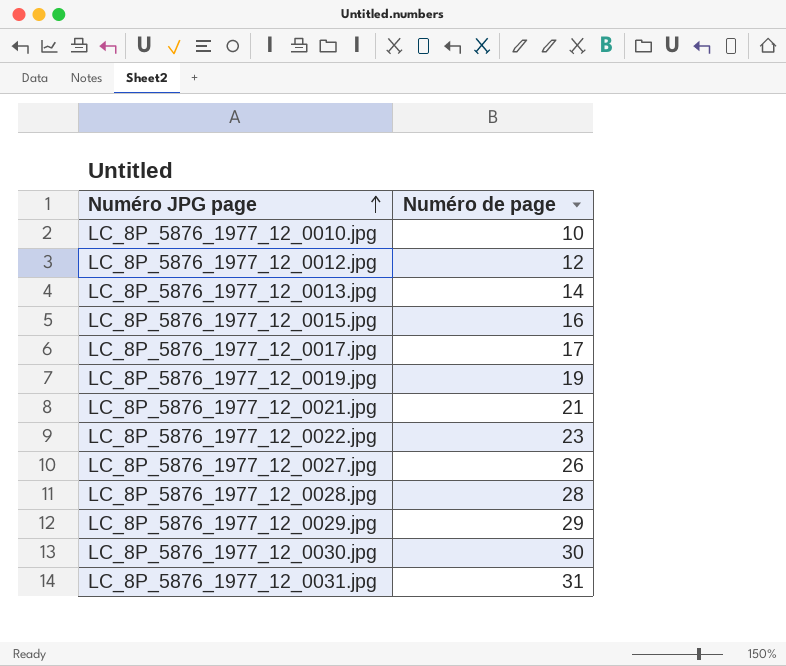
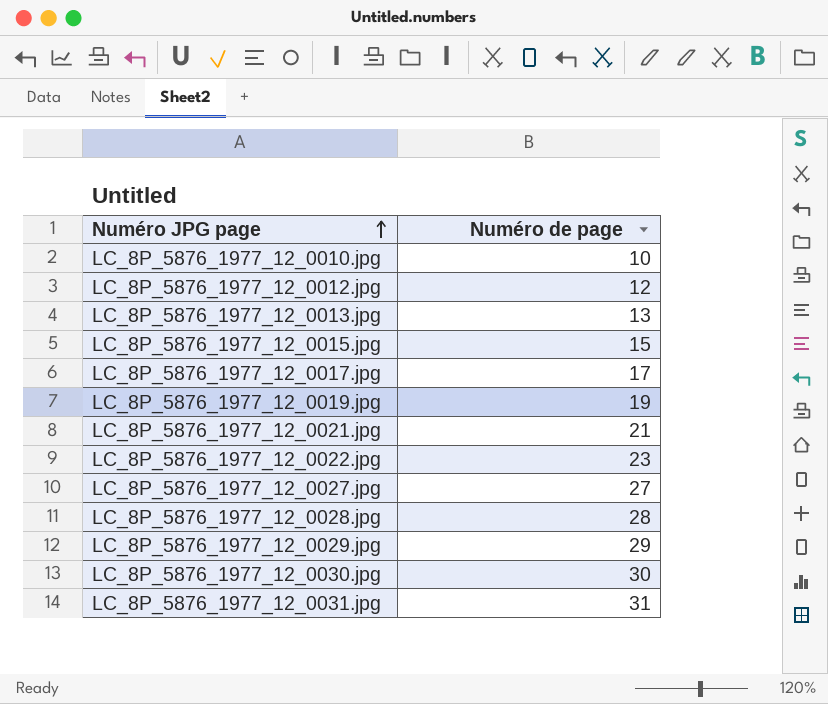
LC_8P_5876_1977_12_0013.jpg | Numéro de page: 14 -> 13
LC_8P_5876_1977_12_0015.jpg | Numéro de page: 16 -> 15
LC_8P_5876_1977_12_0027.jpg | Numéro de page: 26 -> 27

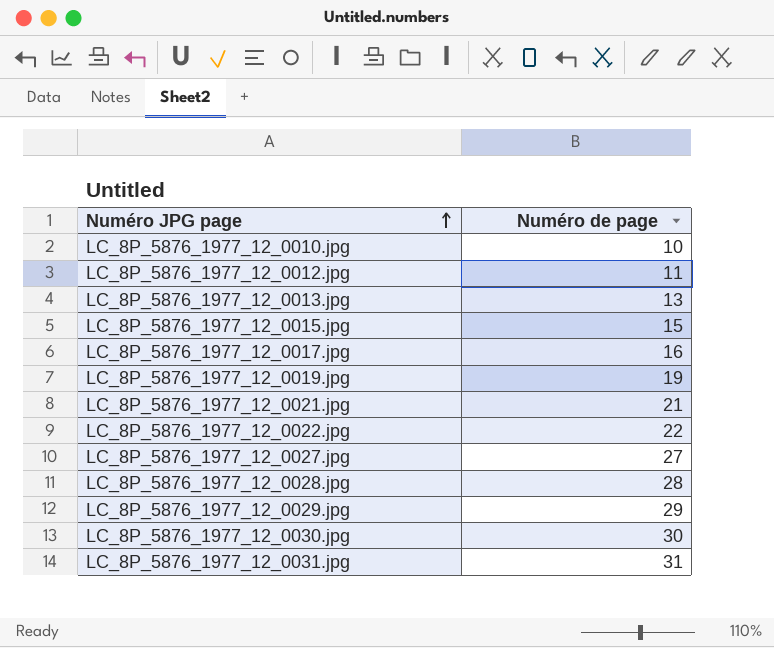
LC_8P_5876_1977_12_0012.jpg | Numéro de page: 12 -> 11
LC_8P_5876_1977_12_0017.jpg | Numéro de page: 17 -> 16
LC_8P_5876_1977_12_0022.jpg | Numéro de page: 23 -> 22

